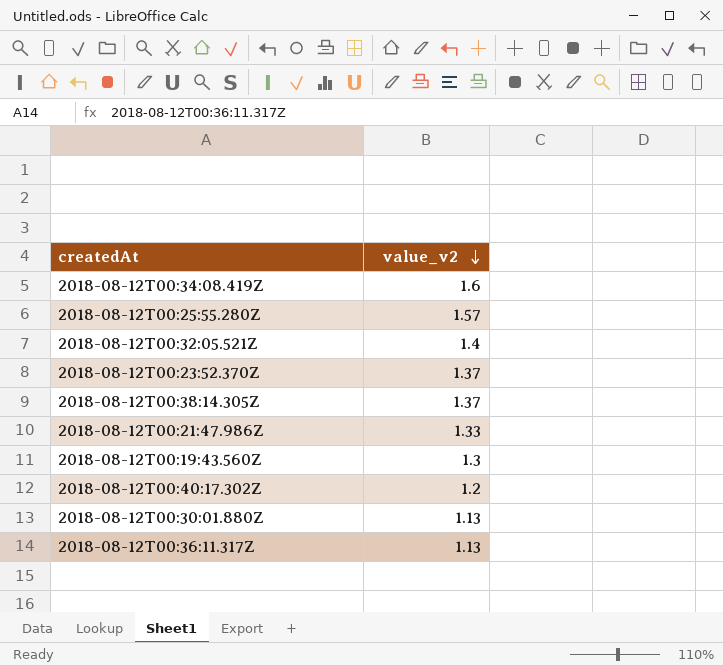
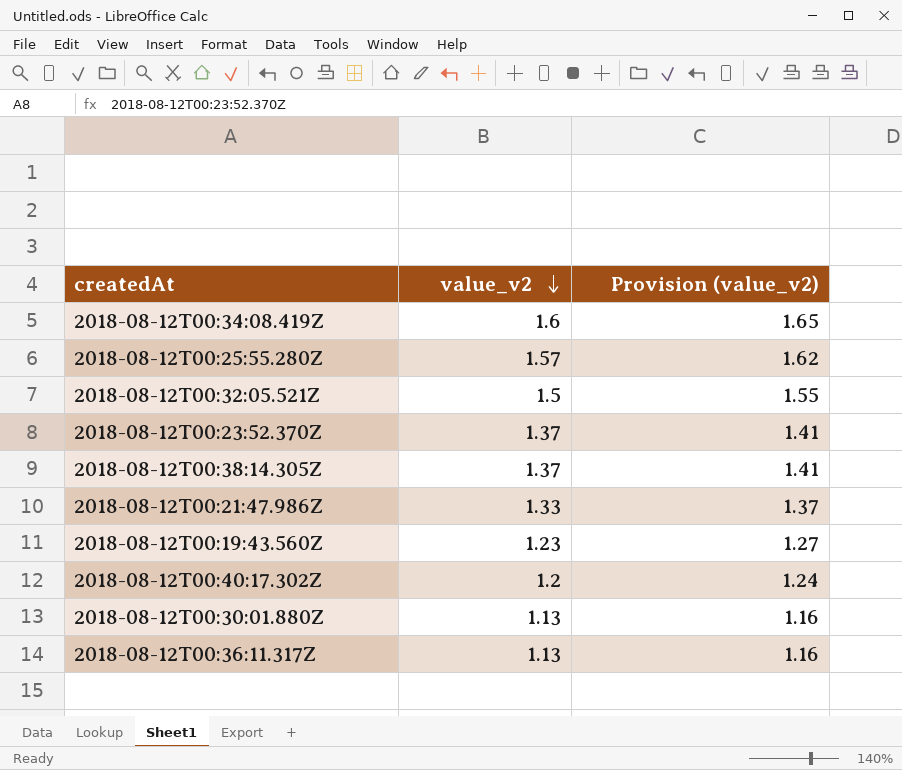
column Provision (value_v2) | formula: none -> [value_v2] * 1.03
2018-08-12T00:32:05.521Z | value_v2: 1.4 -> 1.5
2018-08-12T00:19:43.560Z | value_v2: 1.3 -> 1.23

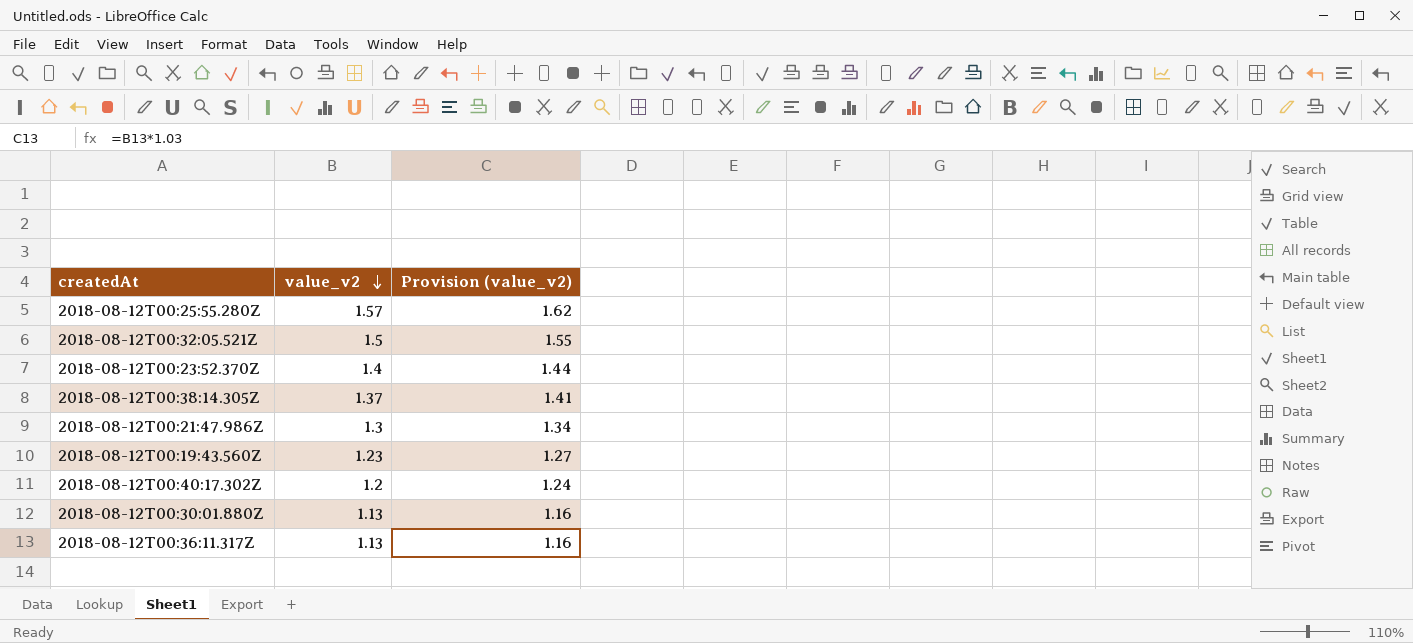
row 2018-08-12T00:34:08.419Z: 1.6 | 1.65 -> none
2018-08-12T00:23:52.370Z | value_v2: 1.37 -> 1.4
2018-08-12T00:23:52.370Z | Provision (value_v2): 1.41 -> 1.44
2018-08-12T00:21:47.986Z | value_v2: 1.33 -> 1.3
2018-08-12T00:21:47.986Z | Provision (value_v2): 1.37 -> 1.34

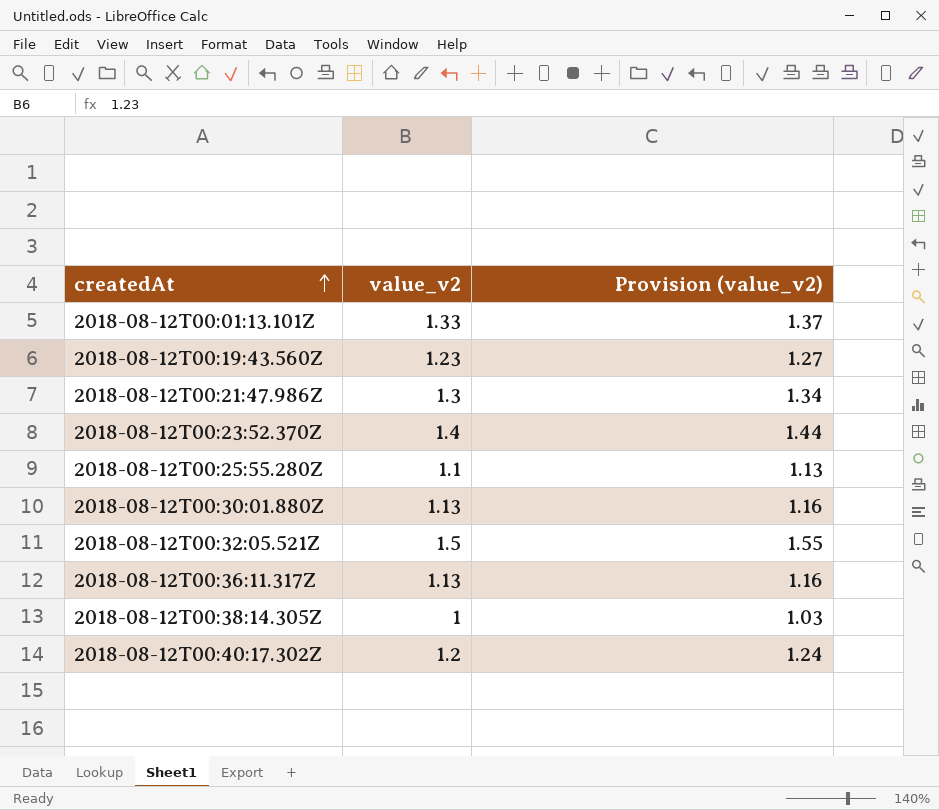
row order: value_v2 descending -> createdAt ascending
row 2018-08-12T00:01:13.101Z: none -> 1.33 | 1.37
2018-08-12T00:25:55.280Z | value_v2: 1.57 -> 1.1
2018-08-12T00:25:55.280Z | Provision (value_v2): 1.62 -> 1.13
2018-08-12T00:38:14.305Z | value_v2: 1.37 -> 1
2018-08-12T00:38:14.305Z | Provision (value_v2): 1.41 -> 1.03

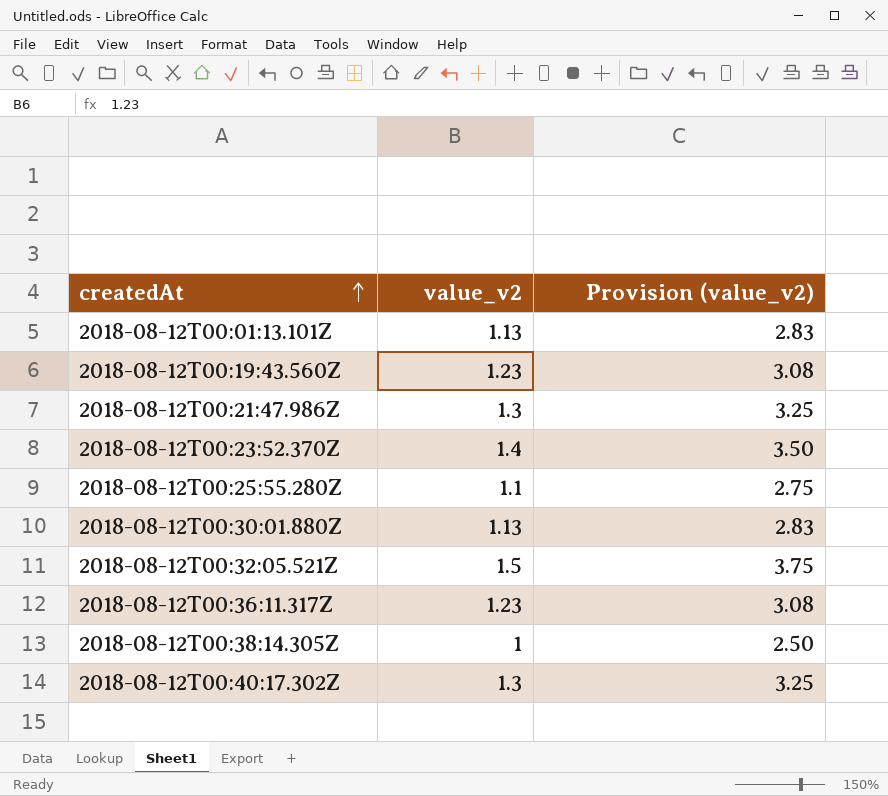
column Provision (value_v2) | formula: [value_v2] * 1.03 -> [value_v2] * 2.5
2018-08-12T00:01:13.101Z | value_v2: 1.33 -> 1.13
2018-08-12T00:36:11.317Z | value_v2: 1.13 -> 1.23
2018-08-12T00:40:17.302Z | value_v2: 1.2 -> 1.3

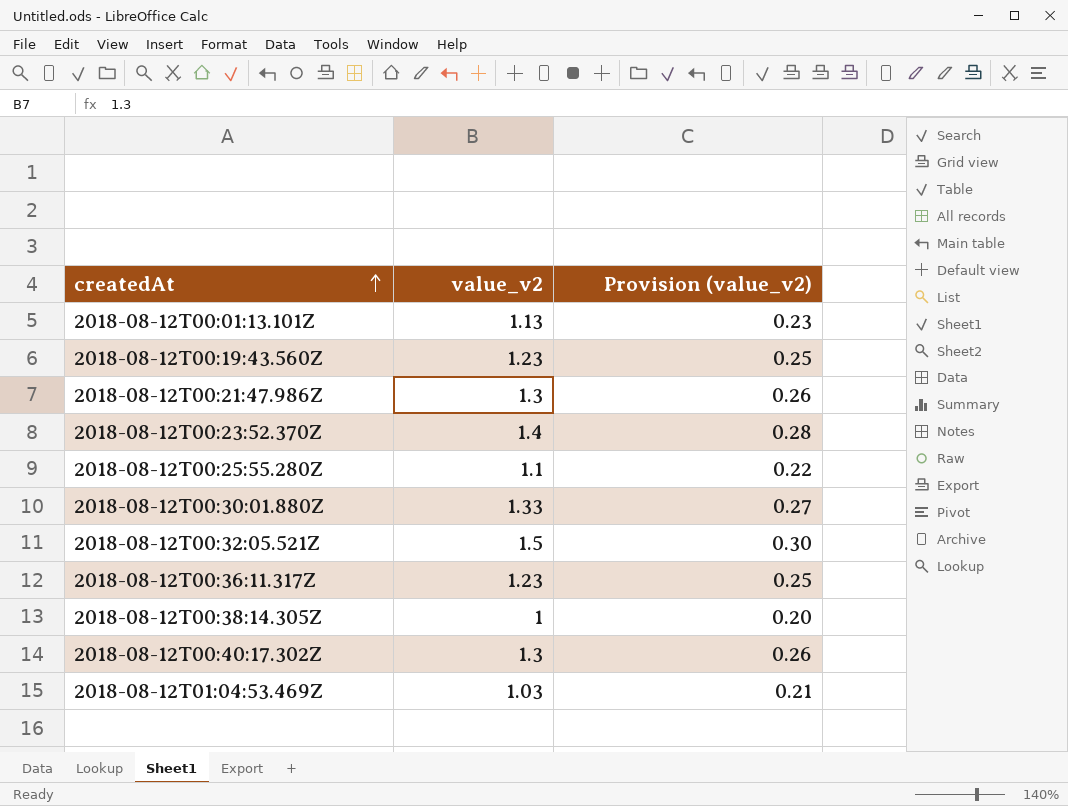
column Provision (value_v2) | formula: [value_v2] * 2.5 -> [value_v2] * 0.2
2018-08-12T00:30:01.880Z | value_v2: 1.13 -> 1.33
row 2018-08-12T01:04:53.469Z: none -> 1.03 | 0.21

